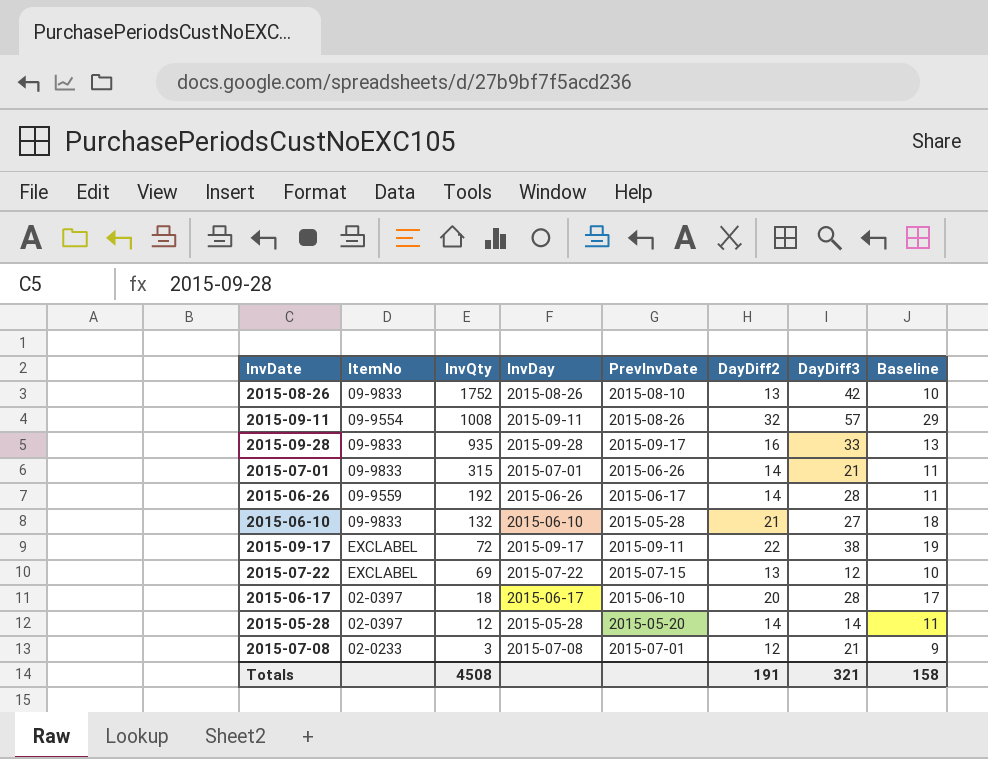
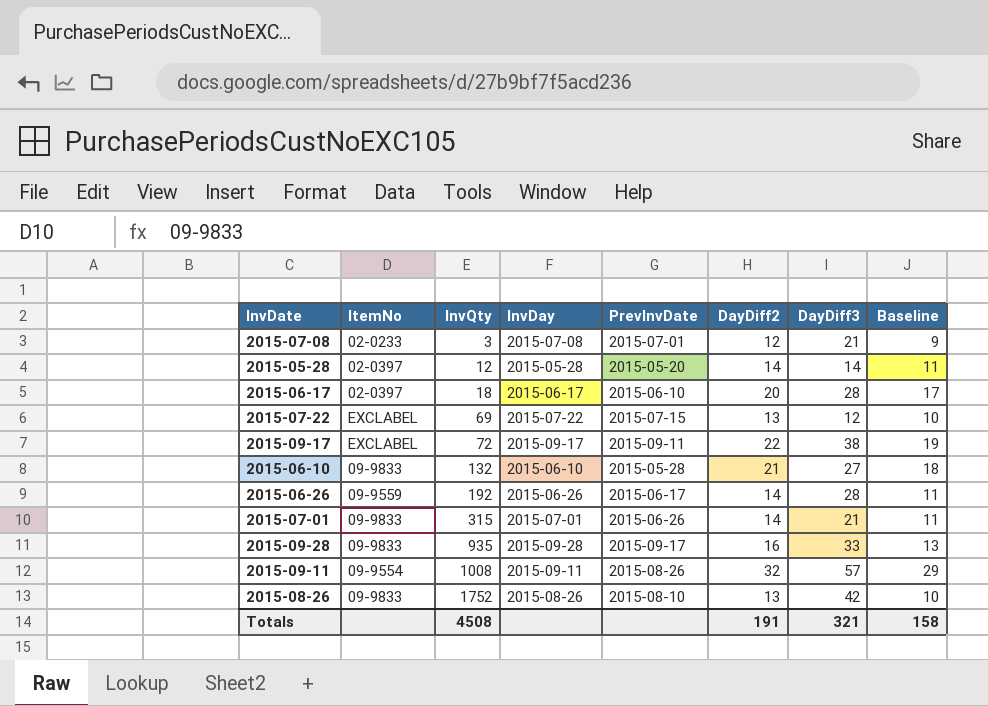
row order: InvQty descending -> InvQty ascending

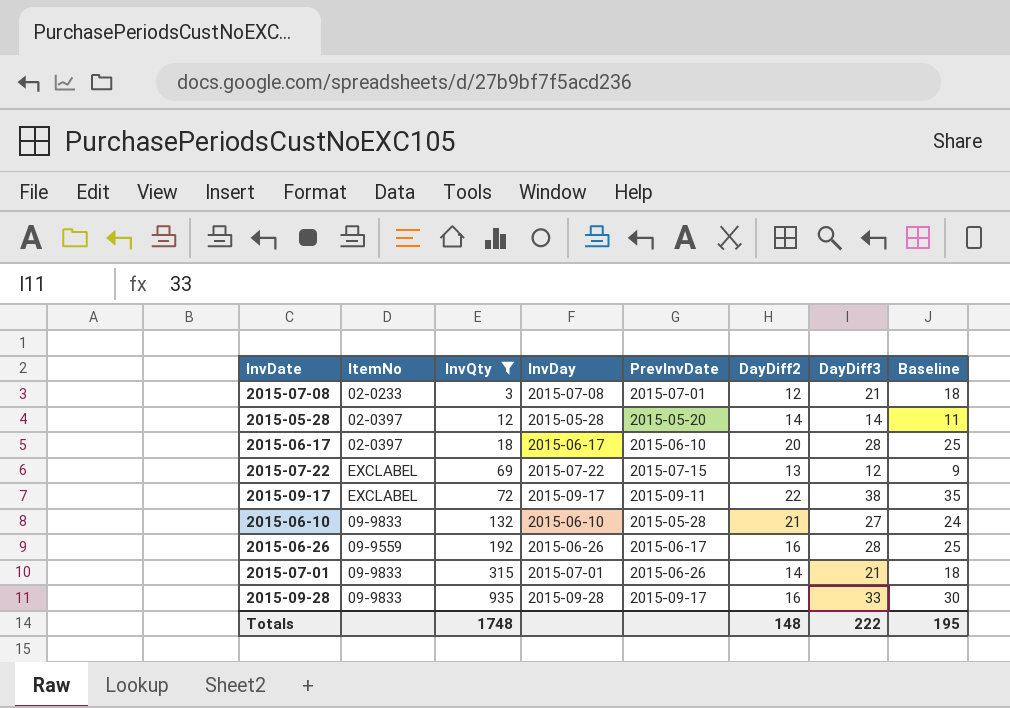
filter: none -> InvQty <= 935
column Baseline | formula: [DayDiff2] - 3 -> [DayDiff3] - 3
2015-06-26 | DayDiff2: 14 -> 16
Totals | InvQty: 4508 -> 1748
Totals | DayDiff2: 191 -> 148
Totals | DayDiff3: 321 -> 222
Totals | Baseline: 158 -> 195

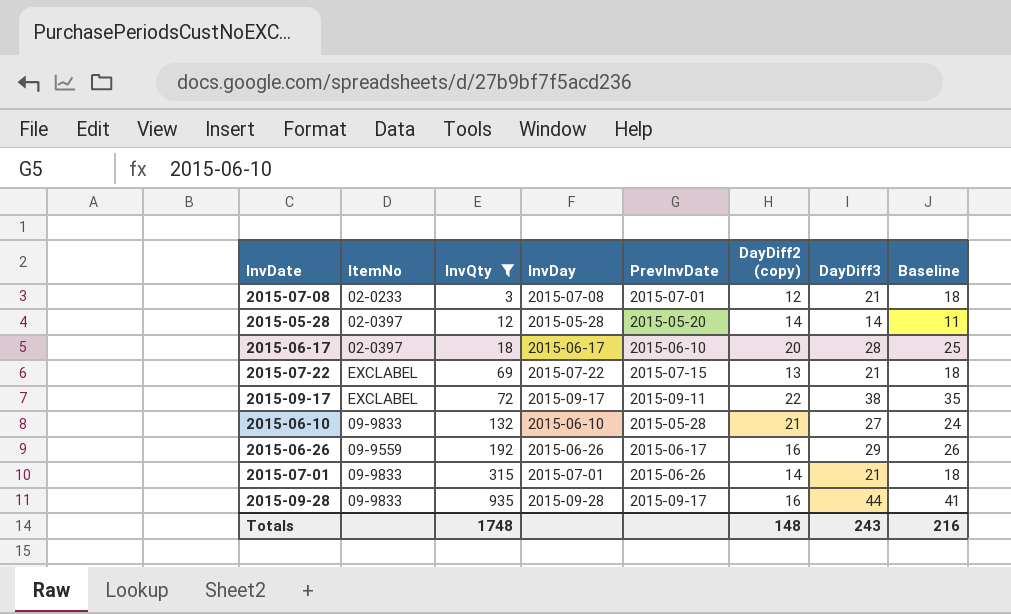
column name: DayDiff2 -> DayDiff2 (copy)
2015-07-22 | DayDiff3: 12 -> 21
2015-07-22 | Baseline: 9 -> 18
2015-06-26 | DayDiff3: 28 -> 29
2015-06-26 | Baseline: 25 -> 26
2015-09-28 | DayDiff3: 33 -> 44
2015-09-28 | Baseline: 30 -> 41
Totals | DayDiff3: 222 -> 243
Totals | Baseline: 195 -> 216

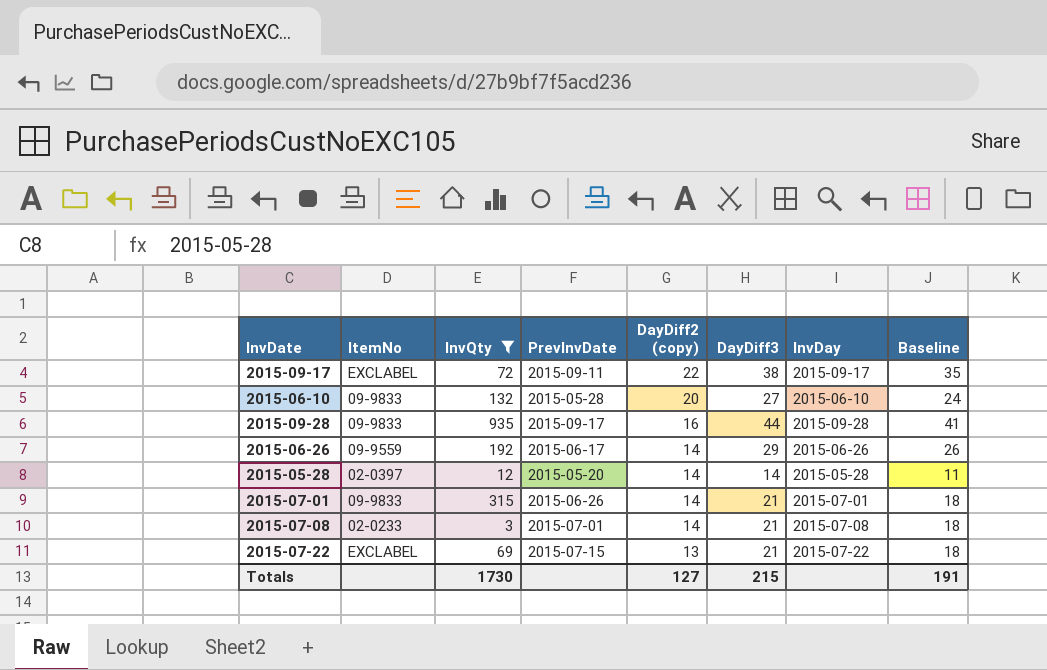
row order: InvQty ascending -> DayDiff2 (copy) descending
column InvDay | position: 4 -> 7
row 2015-06-17: 02-0397 | 18 | 2015-06-17 | 2015-06-10 | 20 | 28 | 25 -> none
2015-06-10 | DayDiff2 (copy): 21 -> 20
2015-06-26 | DayDiff2 (copy): 16 -> 14
2015-07-08 | DayDiff2 (copy): 12 -> 14
Totals | InvQty: 1748 -> 1730
Totals | DayDiff2 (copy): 148 -> 127
Totals | DayDiff3: 243 -> 215
Totals | Baseline: 216 -> 191

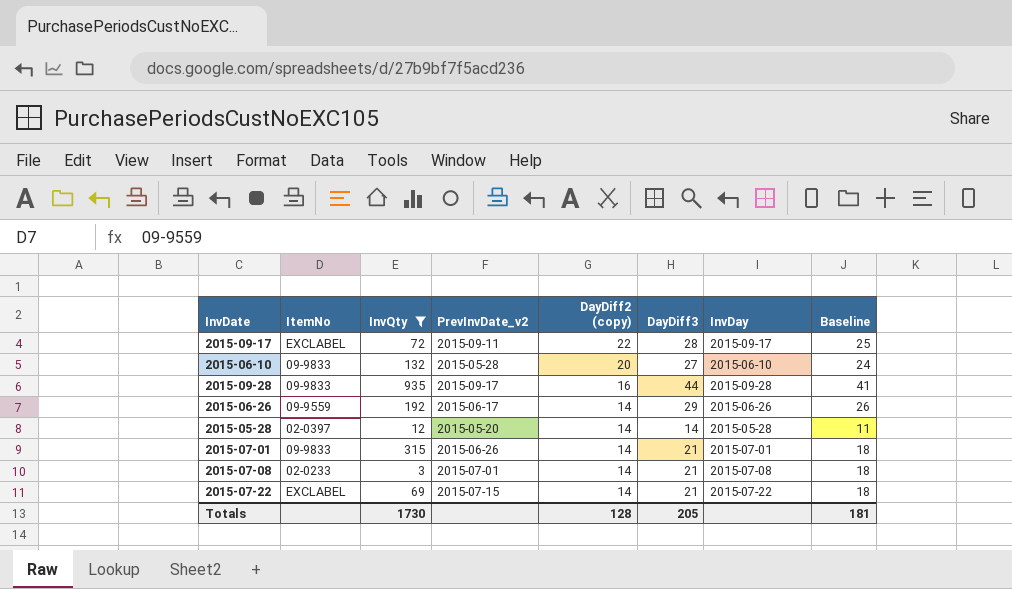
column name: PrevInvDate -> PrevInvDate_v2
2015-09-17 | DayDiff3: 38 -> 28
2015-09-17 | Baseline: 35 -> 25
2015-07-22 | DayDiff2 (copy): 13 -> 14
Totals | DayDiff2 (copy): 127 -> 128
Totals | DayDiff3: 215 -> 205
Totals | Baseline: 191 -> 181

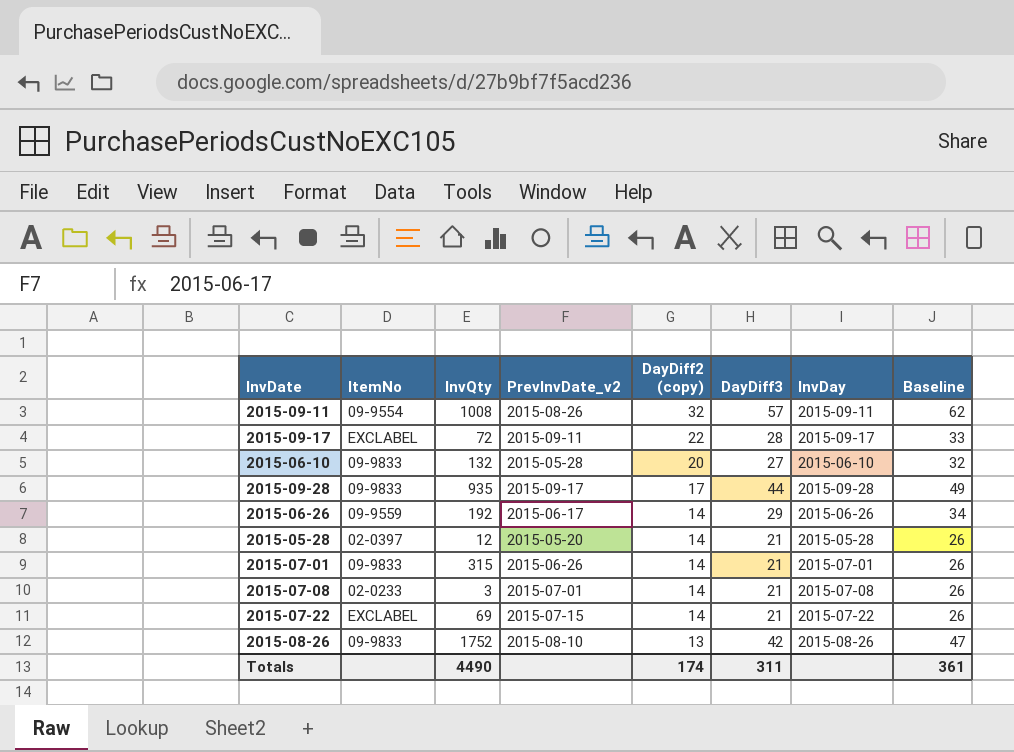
filter: InvQty <= 935 -> none
column Baseline | formula: [DayDiff3] - 3 -> [DayDiff3] + 5
2015-09-28 | DayDiff2 (copy): 16 -> 17
2015-05-28 | DayDiff3: 14 -> 21
Totals | InvQty: 1730 -> 4490
Totals | DayDiff2 (copy): 128 -> 174
Totals | DayDiff3: 205 -> 311
Totals | Baseline: 181 -> 361

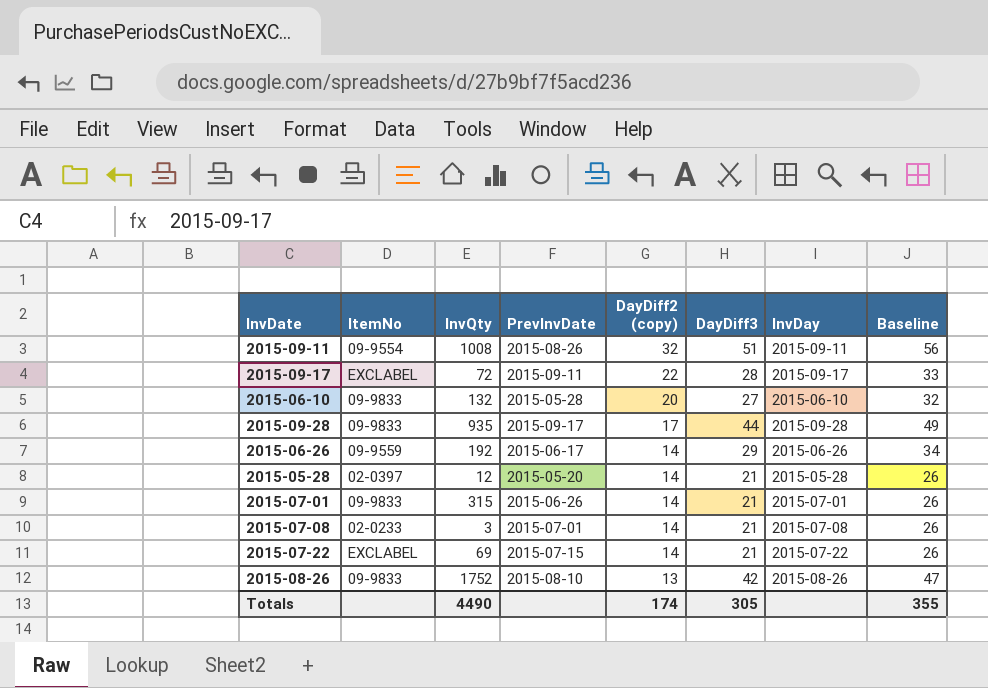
column name: PrevInvDate_v2 -> PrevInvDate
2015-09-11 | DayDiff3: 57 -> 51
2015-09-11 | Baseline: 62 -> 56
Totals | DayDiff3: 311 -> 305
Totals | Baseline: 361 -> 355

